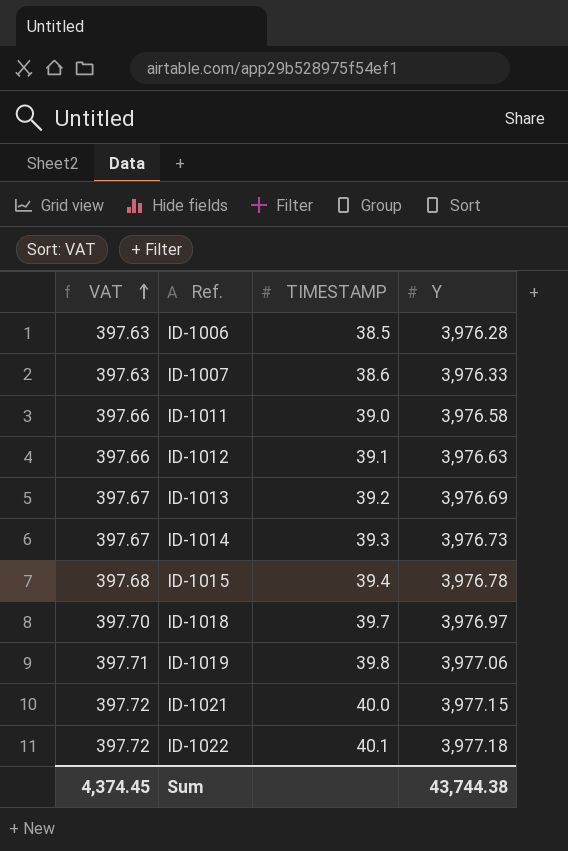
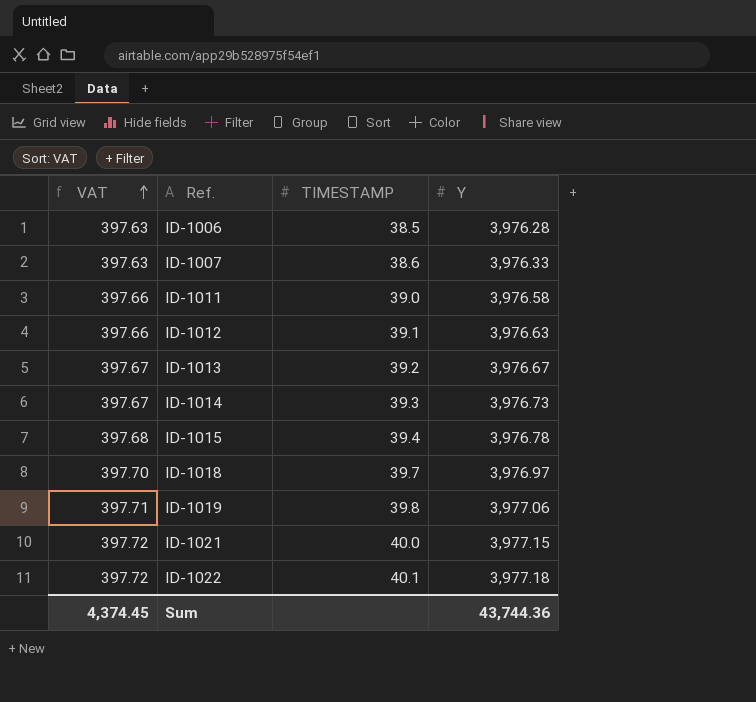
ID-1013 | Y: 3,976.69 -> 3,976.67
Sum | Y: 43,744.38 -> 43,744.36

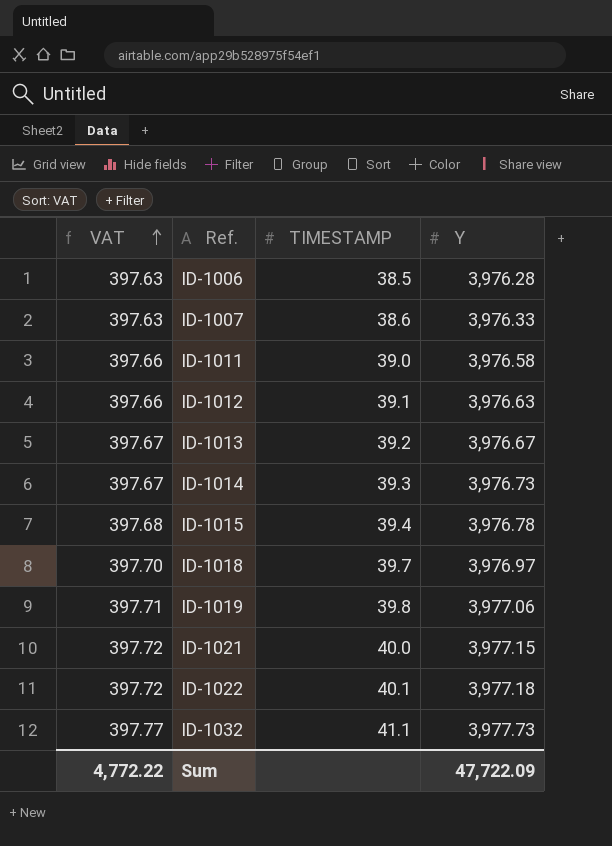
row ID-1032: none -> 397.77 | 41.1 | 3,977.73
Sum | VAT: 4,374.45 -> 4,772.22
Sum | Y: 43,744.36 -> 47,722.09

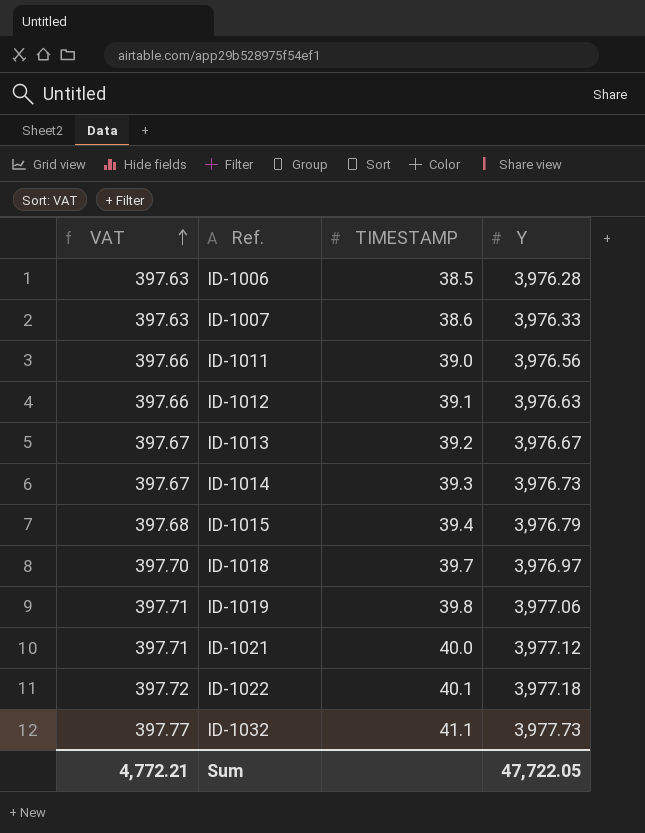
ID-1011 | Y: 3,976.58 -> 3,976.56
ID-1015 | Y: 3,976.78 -> 3,976.79
ID-1021 | VAT: 397.72 -> 397.71
ID-1021 | Y: 3,977.15 -> 3,977.12
Sum | VAT: 4,772.22 -> 4,772.21
Sum | Y: 47,722.09 -> 47,722.05

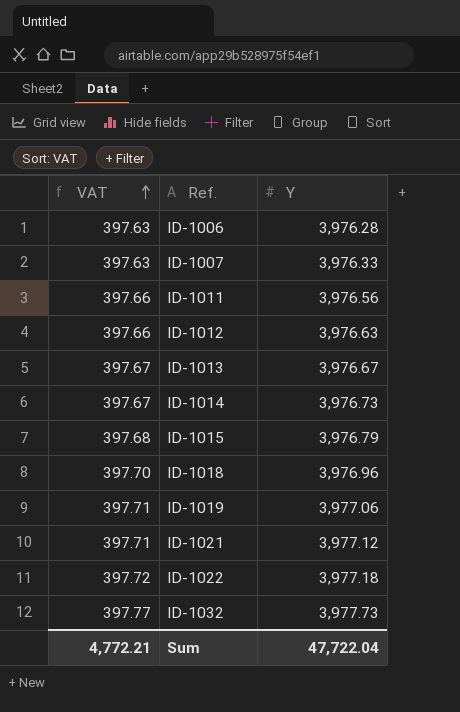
column TIMESTAMP | position: 3 -> none
ID-1018 | Y: 3,976.97 -> 3,976.96
Sum | Y: 47,722.05 -> 47,722.04

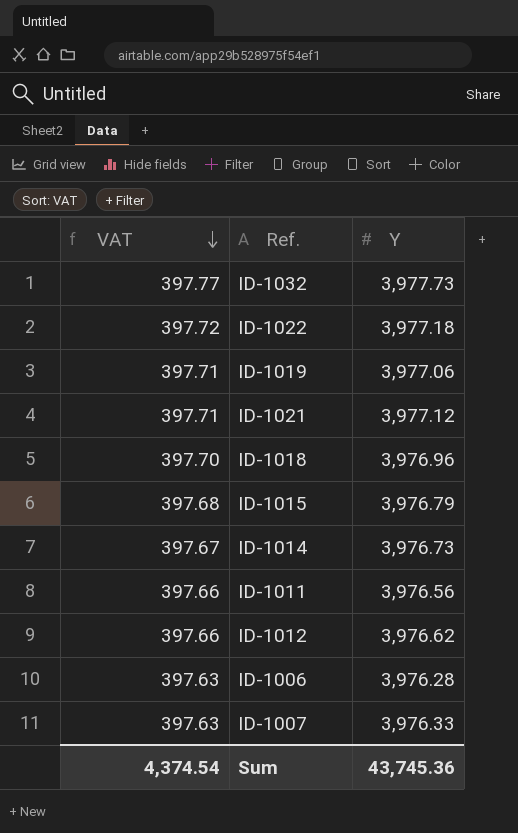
row order: VAT ascending -> VAT descending
row ID-1013: 397.67 | 3,976.67 -> none
ID-1012 | Y: 3,976.63 -> 3,976.62
Sum | VAT: 4,772.21 -> 4,374.54
Sum | Y: 47,722.04 -> 43,745.36

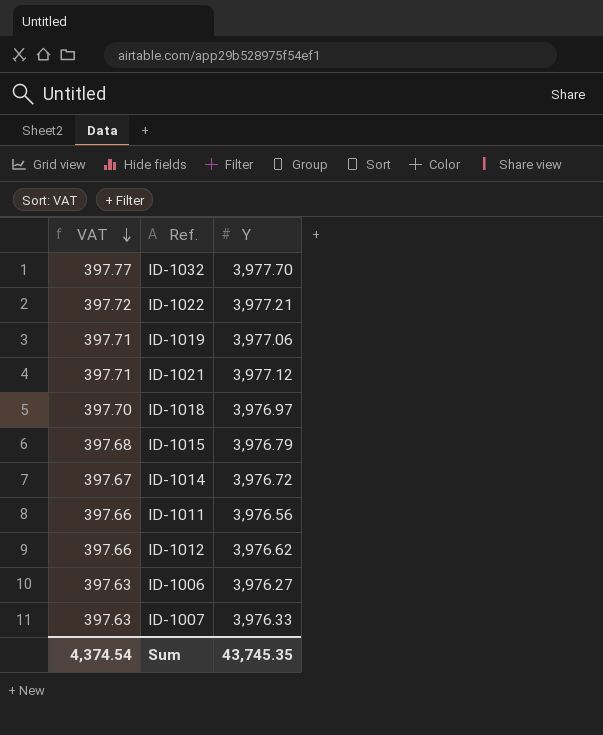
ID-1032 | Y: 3,977.73 -> 3,977.70
ID-1022 | Y: 3,977.18 -> 3,977.21
ID-1018 | Y: 3,976.96 -> 3,976.97
ID-1014 | Y: 3,976.73 -> 3,976.72
ID-1006 | Y: 3,976.28 -> 3,976.27
Sum | Y: 43,745.36 -> 43,745.35

